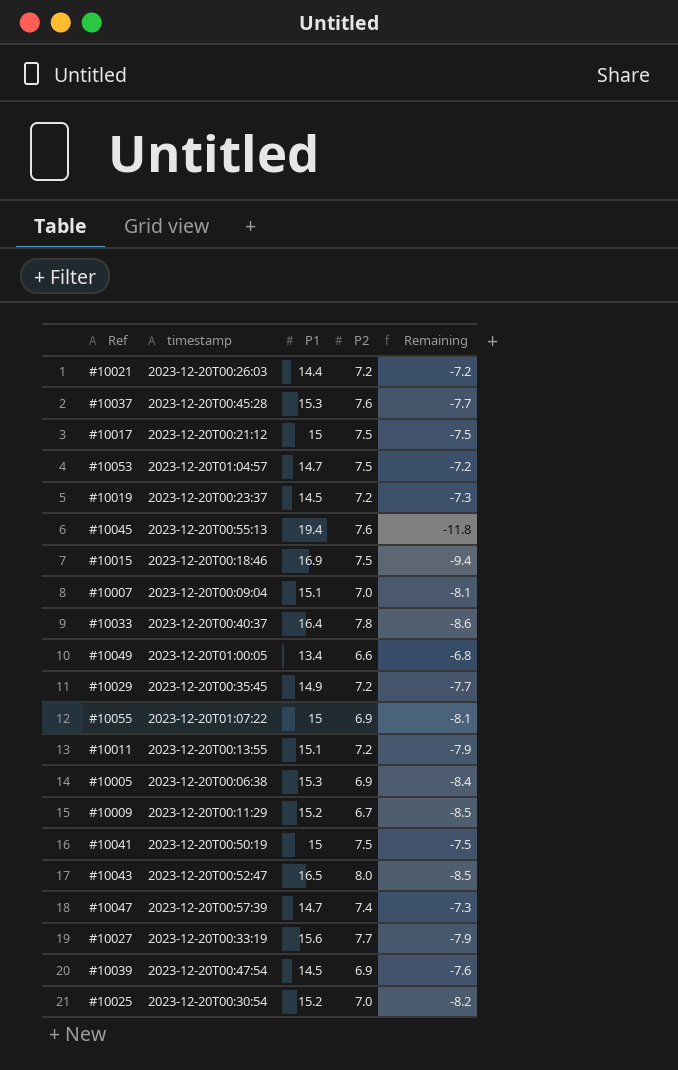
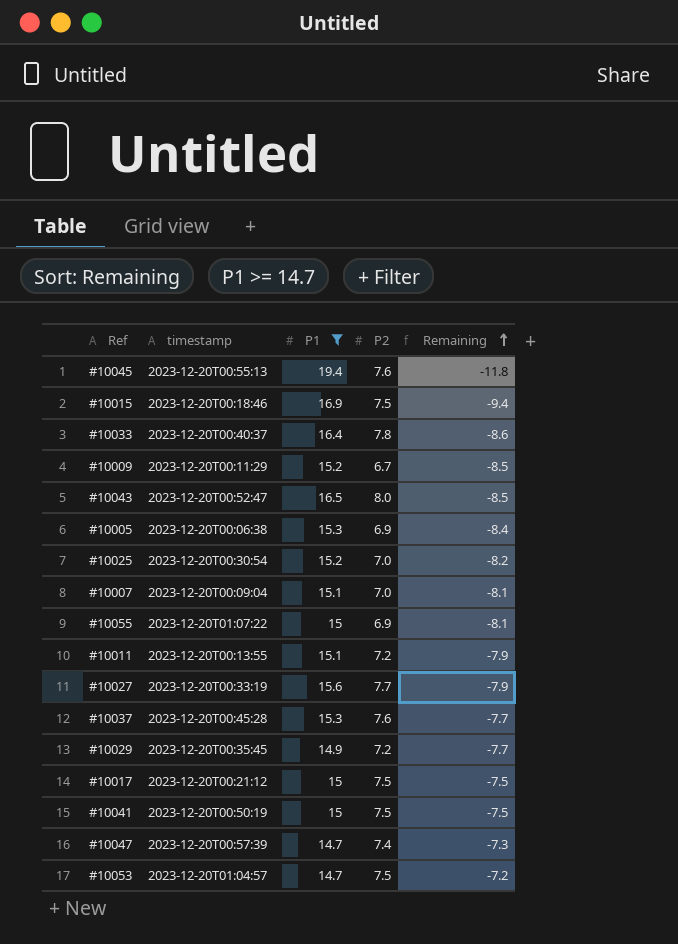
filter: none -> P1 >= 14.7
row order: none -> Remaining ascending

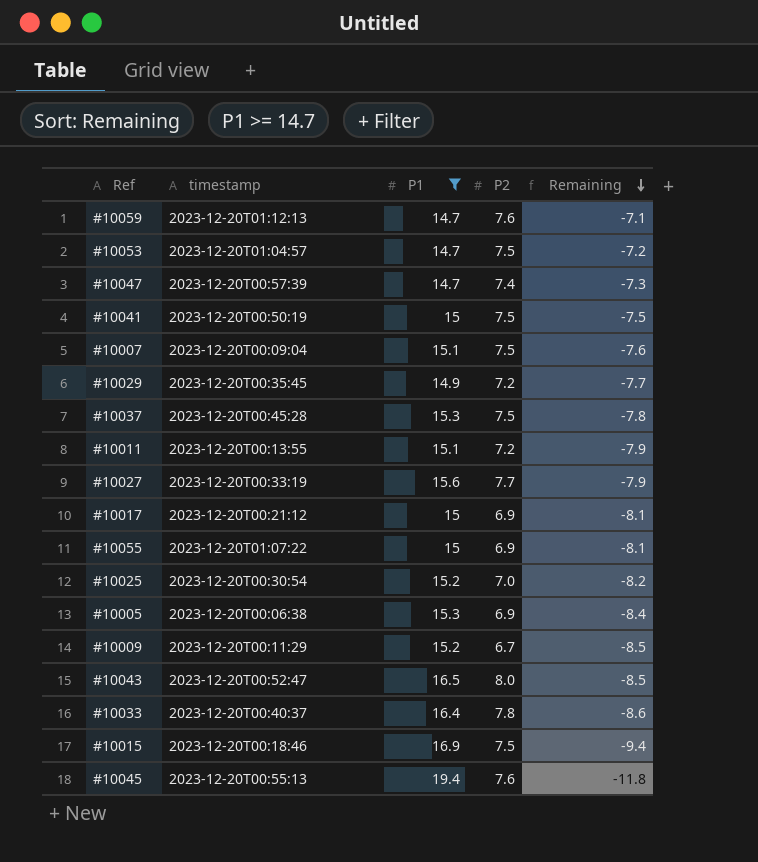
row order: Remaining ascending -> Remaining descending
row #10059: none -> 2023-12-20T01:12:13 | 14.7 | 7.6 | -7.1
#10007 | P2: 7.0 -> 7.5
#10007 | Remaining: -8.1 -> -7.6
#10037 | P2: 7.6 -> 7.5
#10037 | Remaining: -7.7 -> -7.8
#10017 | P2: 7.5 -> 6.9
#10017 | Remaining: -7.5 -> -8.1

